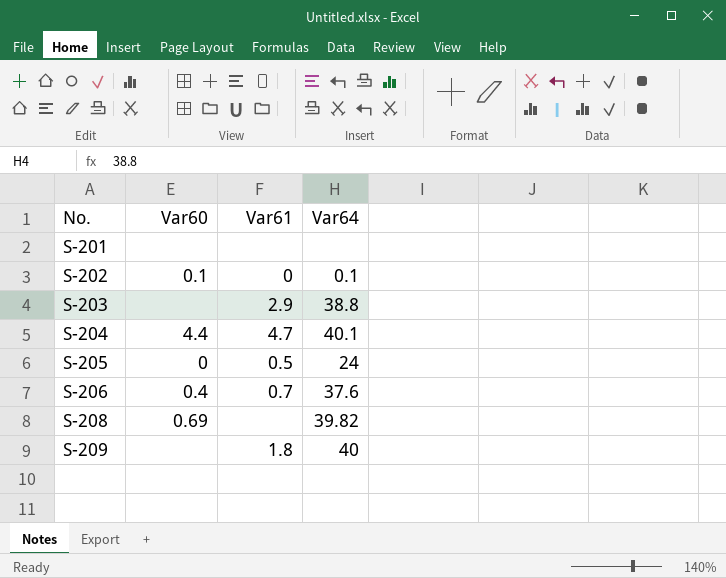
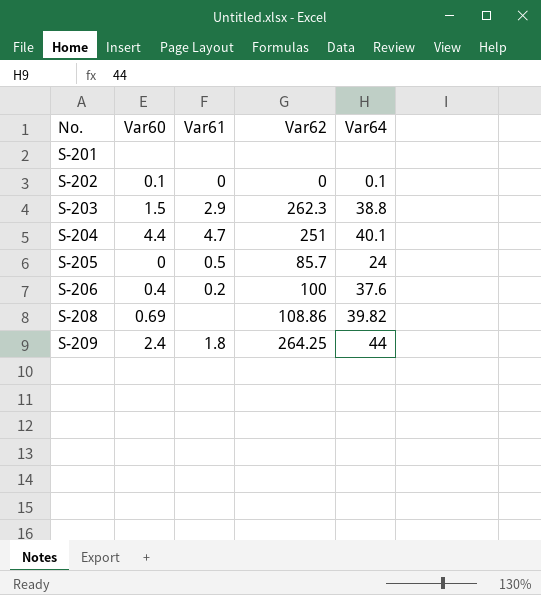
column Var62 | position: none -> 4
S-203 | Var60: none -> 1.5
S-206 | Var61: 0.7 -> 0.2
S-209 | Var60: none -> 2.4
S-209 | Var64: 40 -> 44

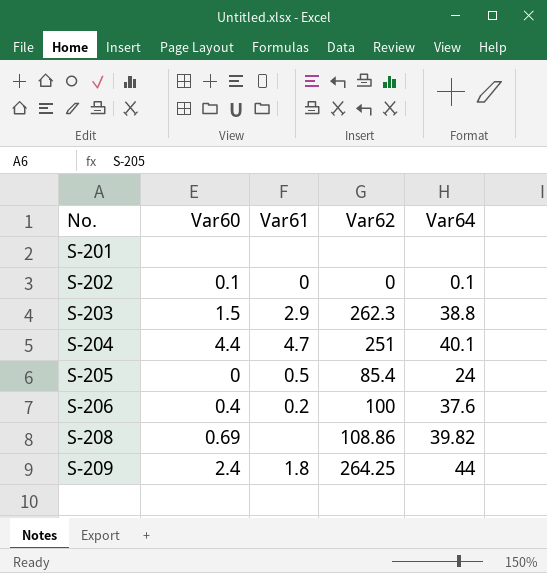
S-205 | Var62: 85.7 -> 85.4

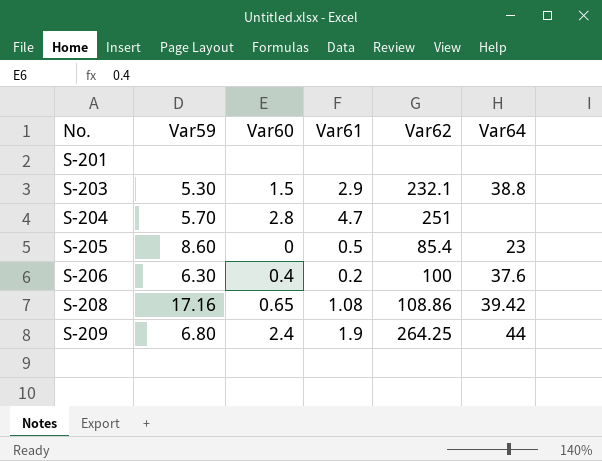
column Var59 | position: none -> 2
row S-202: 0.1 | 0 | 0 | 0.1 -> none
S-203 | Var62: 262.3 -> 232.1
S-204 | Var60: 4.4 -> 2.8
S-204 | Var64: 40.1 -> none
S-205 | Var64: 24 -> 23
S-208 | Var60: 0.69 -> 0.65
S-208 | Var61: none -> 1.08
S-208 | Var64: 39.82 -> 39.42
S-209 | Var61: 1.8 -> 1.9

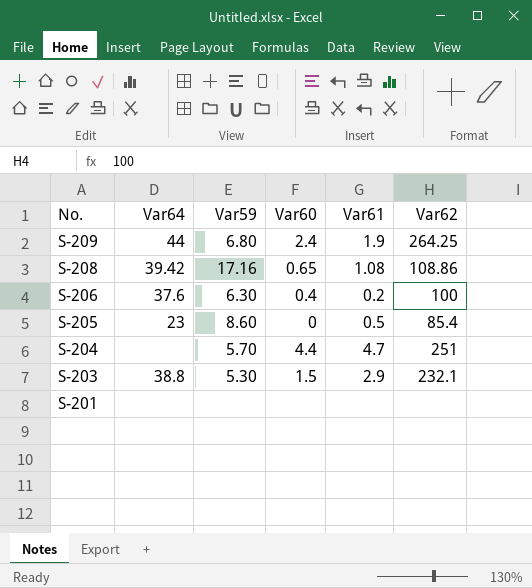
row order: No. ascending -> No. descending
column Var64 | position: 6 -> 2
S-204 | Var60: 2.8 -> 4.4

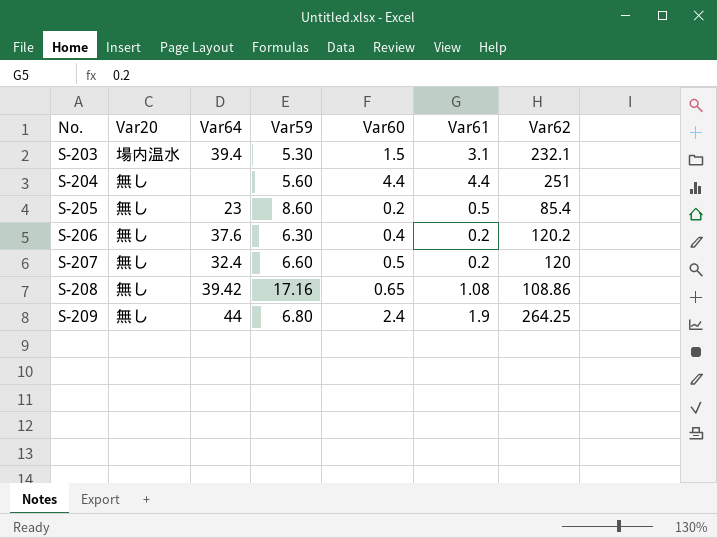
row order: No. descending -> No. ascending
column Var20 | position: none -> 2
row S-201: none | none | none | none | none -> none
S-203 | Var64: 38.8 -> 39.4
S-203 | Var61: 2.9 -> 3.1
S-204 | Var59: 5.70 -> 5.60
S-204 | Var61: 4.7 -> 4.4
S-205 | Var60: 0 -> 0.2
S-206 | Var62: 100 -> 120.2
row S-207: none -> 無し | 32.4 | 6.60 | 0.5 | 0.2 | 120

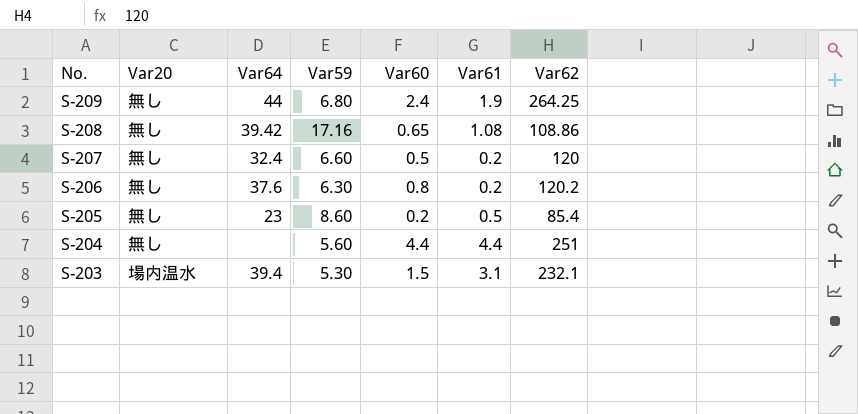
row order: No. ascending -> No. descending
S-206 | Var60: 0.4 -> 0.8

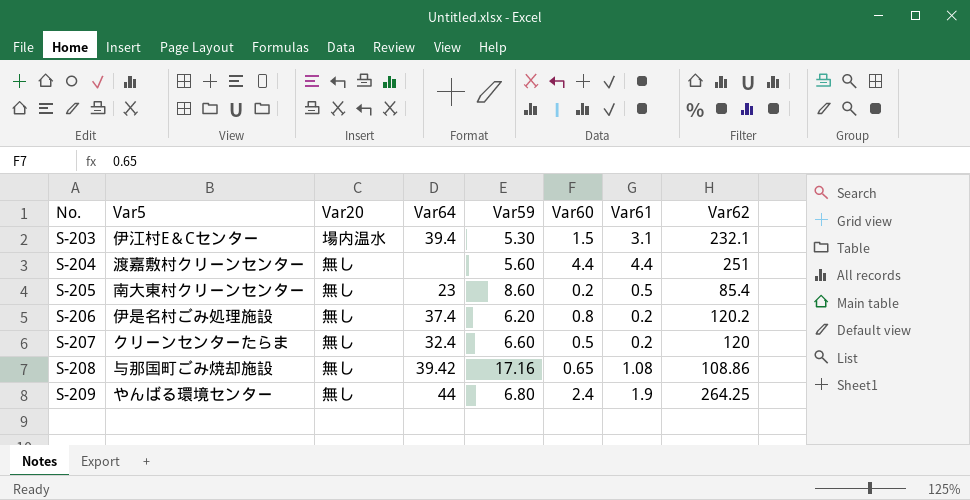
row order: No. descending -> No. ascending
column Var5 | position: none -> 2
S-206 | Var64: 37.6 -> 37.4
S-206 | Var59: 6.30 -> 6.20

